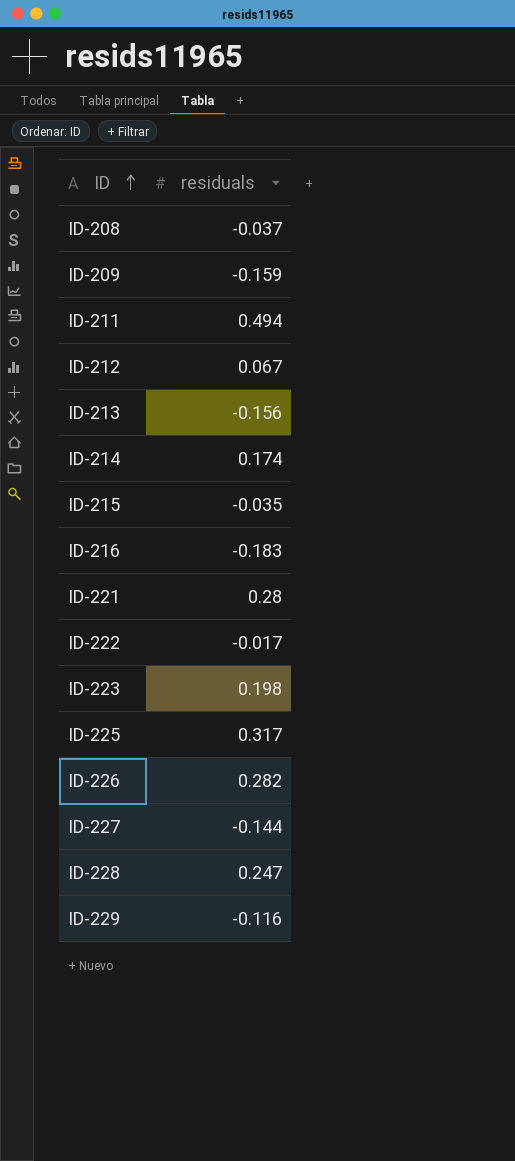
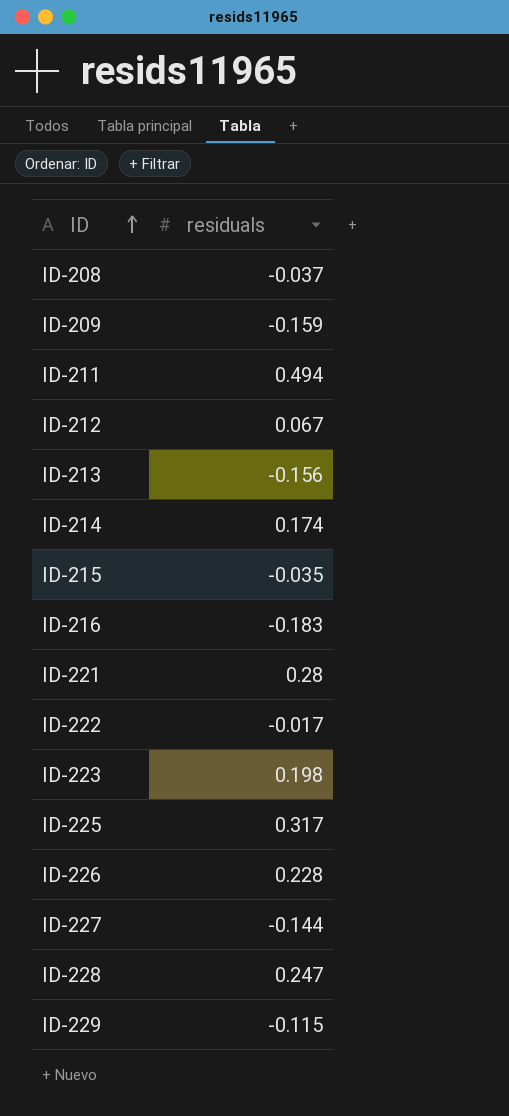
ID-226 | residuals: 0.282 -> 0.228
ID-229 | residuals: -0.116 -> -0.115

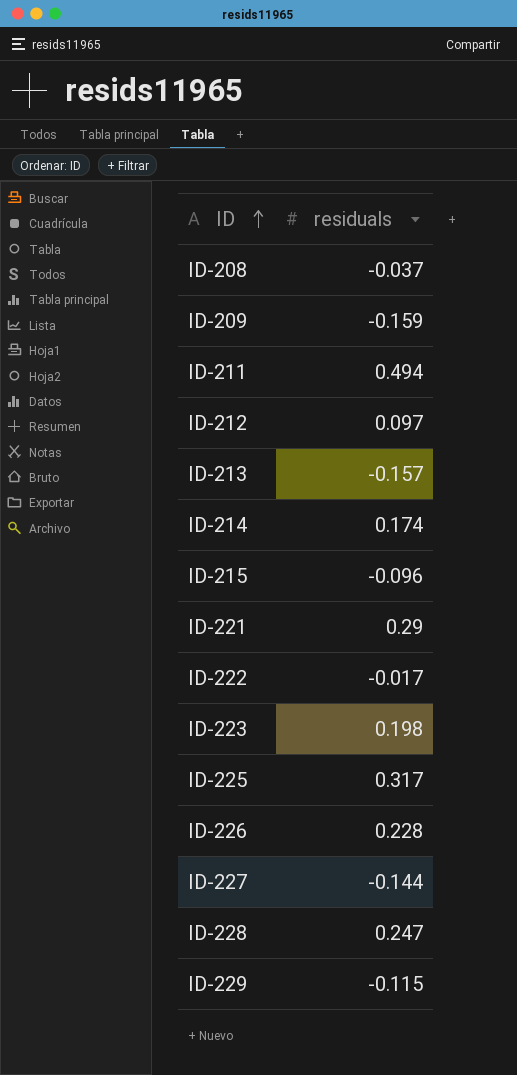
row ID-216: -0.183 -> none
ID-212 | residuals: 0.067 -> 0.097
ID-213 | residuals: -0.156 -> -0.157
ID-215 | residuals: -0.035 -> -0.096
ID-221 | residuals: 0.28 -> 0.29

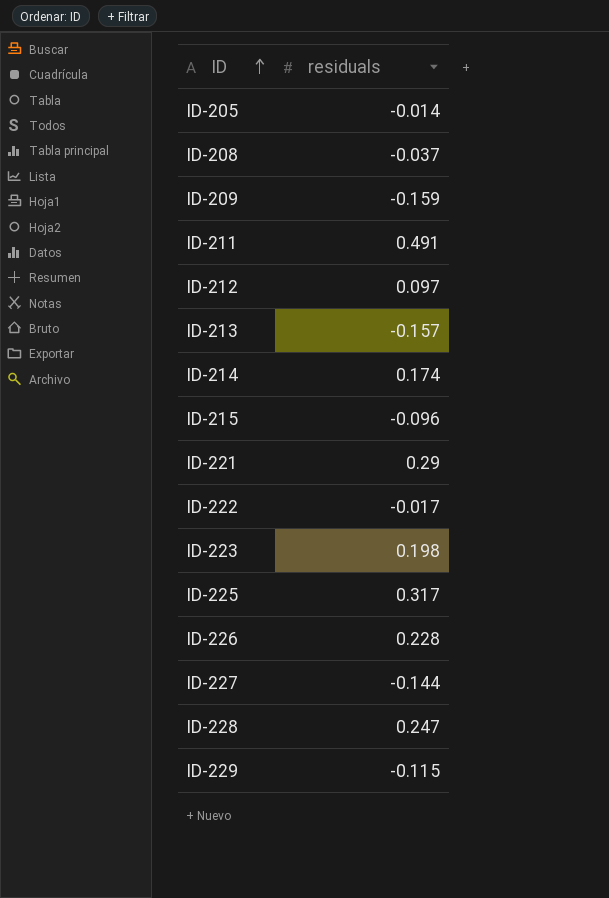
row ID-205: none -> -0.014
ID-211 | residuals: 0.494 -> 0.491

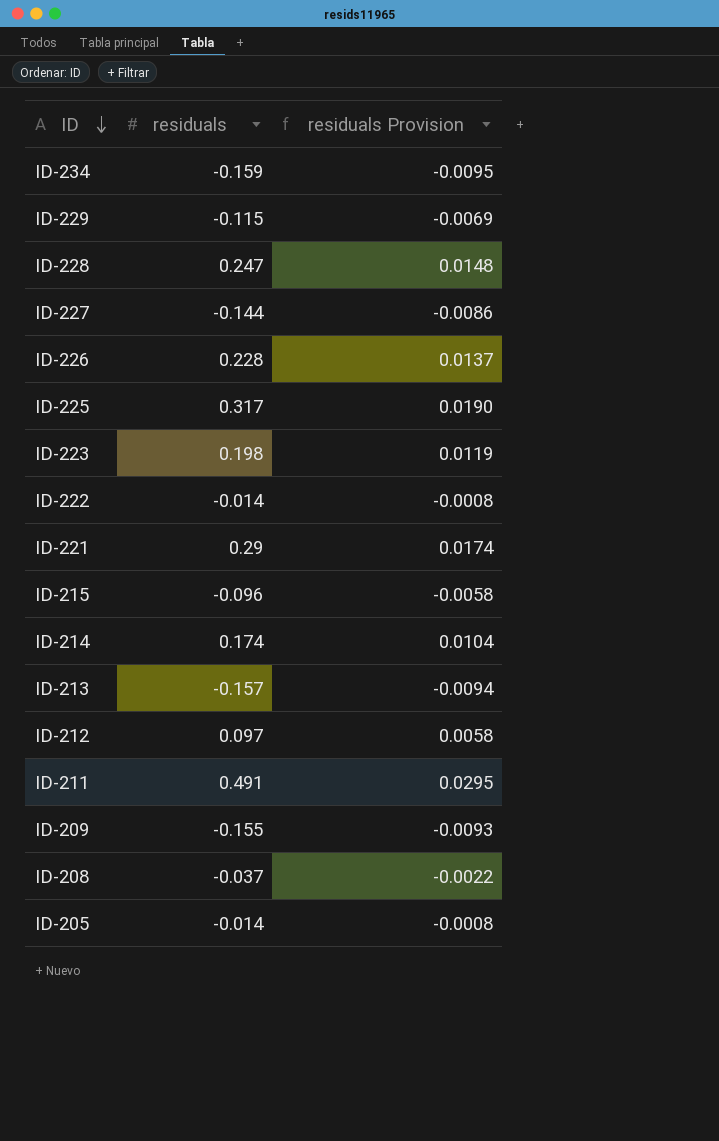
row order: ID ascending -> ID descending
column residuals Provision | formula: none -> [residuals] * 0.06
row ID-234: none -> -0.159 | -0.0095
ID-222 | residuals: -0.017 -> -0.014
ID-209 | residuals: -0.159 -> -0.155

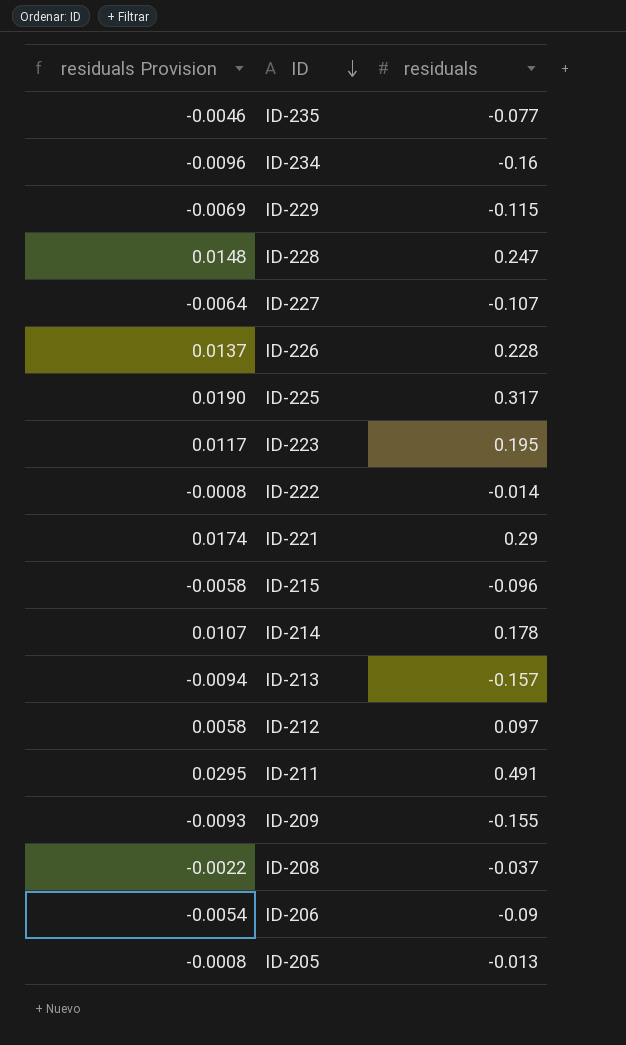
column residuals Provision | position: 3 -> 1
row ID-235: none -> -0.0046 | -0.077
ID-234 | residuals Provision: -0.0095 -> -0.0096
ID-234 | residuals: -0.159 -> -0.16
ID-227 | residuals Provision: -0.0086 -> -0.0064
ID-227 | residuals: -0.144 -> -0.107
ID-223 | residuals Provision: 0.0119 -> 0.0117
ID-223 | residuals: 0.198 -> 0.195
ID-214 | residuals Provision: 0.0104 -> 0.0107
ID-214 | residuals: 0.174 -> 0.178
row ID-206: none -> -0.0054 | -0.09
ID-205 | residuals: -0.014 -> -0.013

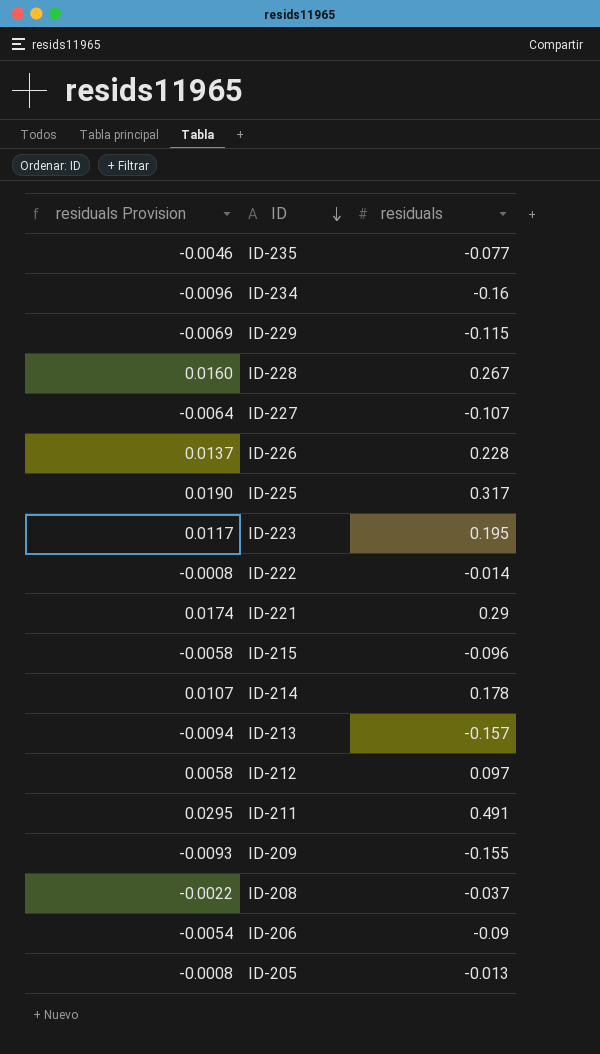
ID-228 | residuals Provision: 0.0148 -> 0.0160
ID-228 | residuals: 0.247 -> 0.267

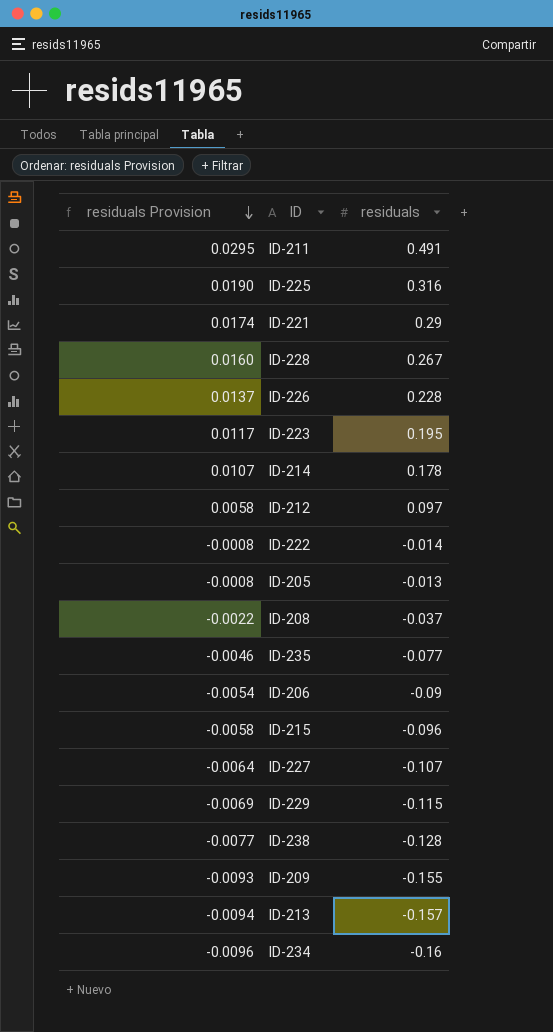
row order: ID descending -> residuals Provision descending
ID-225 | residuals: 0.317 -> 0.316
row ID-238: none -> -0.0077 | -0.128

